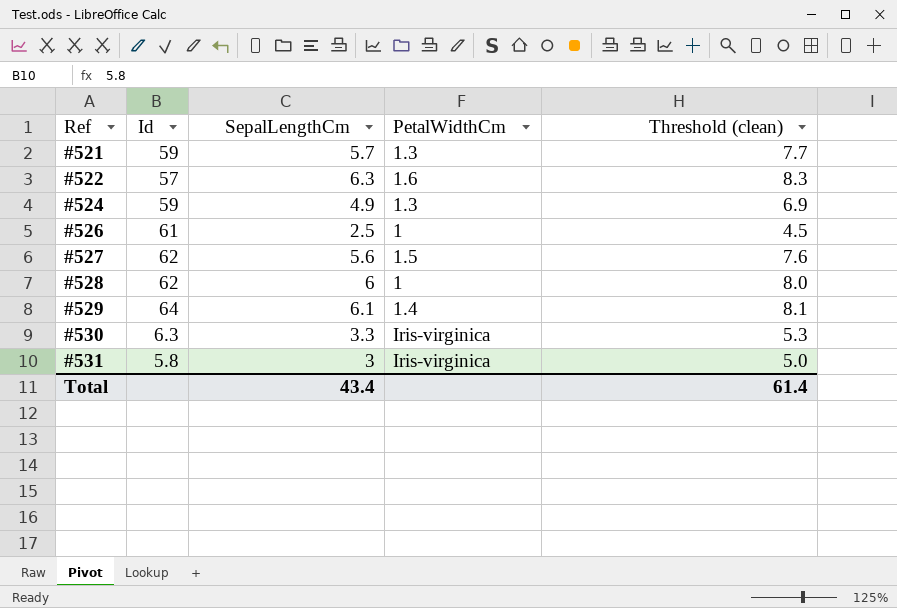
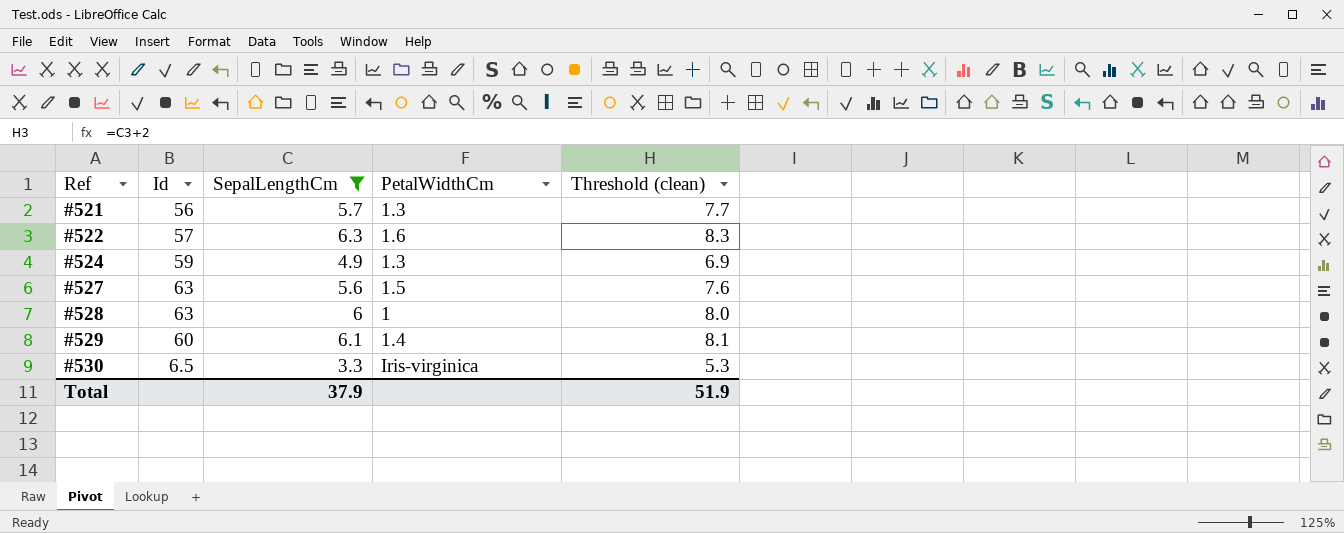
filter: none -> SepalLengthCm >= 3.3
#521 | Id: 59 -> 56
#527 | Id: 62 -> 63
#528 | Id: 62 -> 63
#529 | Id: 64 -> 60
#530 | Id: 6.3 -> 6.5
Total | SepalLengthCm: 43.4 -> 37.9
Total | Threshold (clean): 61.4 -> 51.9

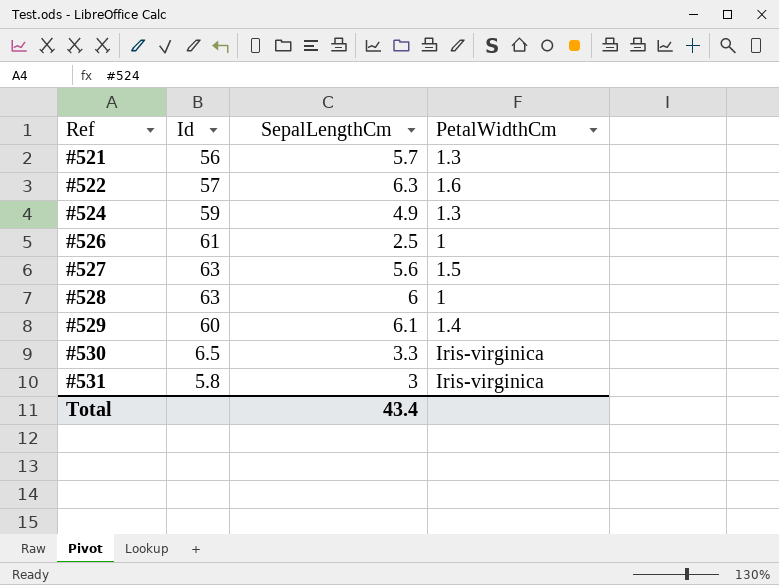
filter: SepalLengthCm >= 3.3 -> none
column Threshold (clean) | formula: [SepalLengthCm] + 2 -> none
Total | SepalLengthCm: 37.9 -> 43.4

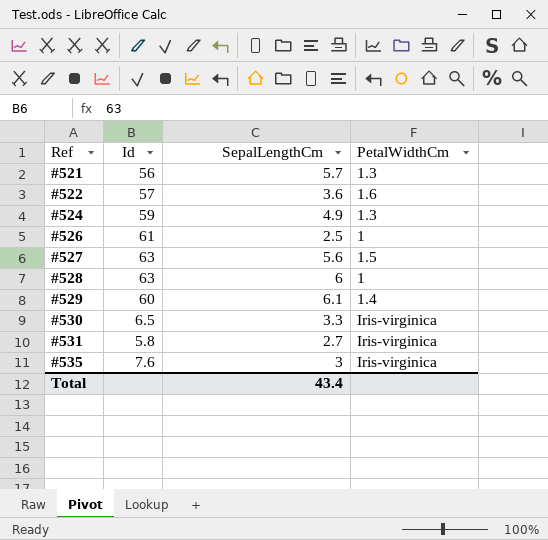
#522 | SepalLengthCm: 6.3 -> 3.6
#531 | SepalLengthCm: 3 -> 2.7
row #535: none -> 7.6 | 3 | Iris-virginica

